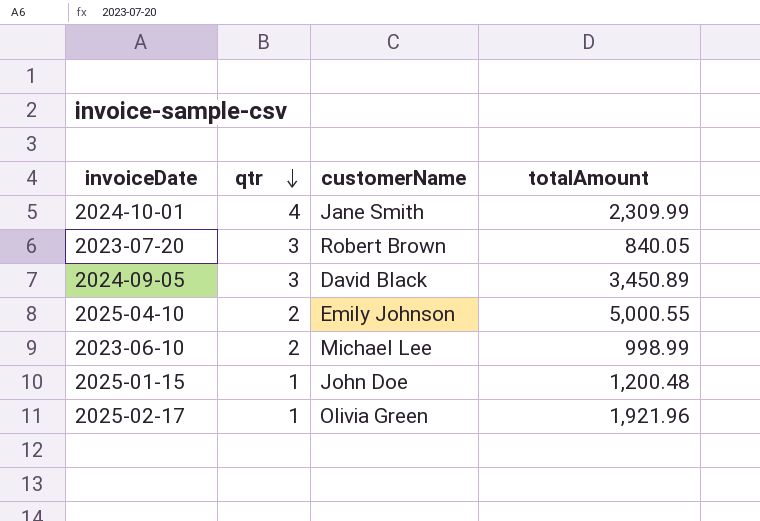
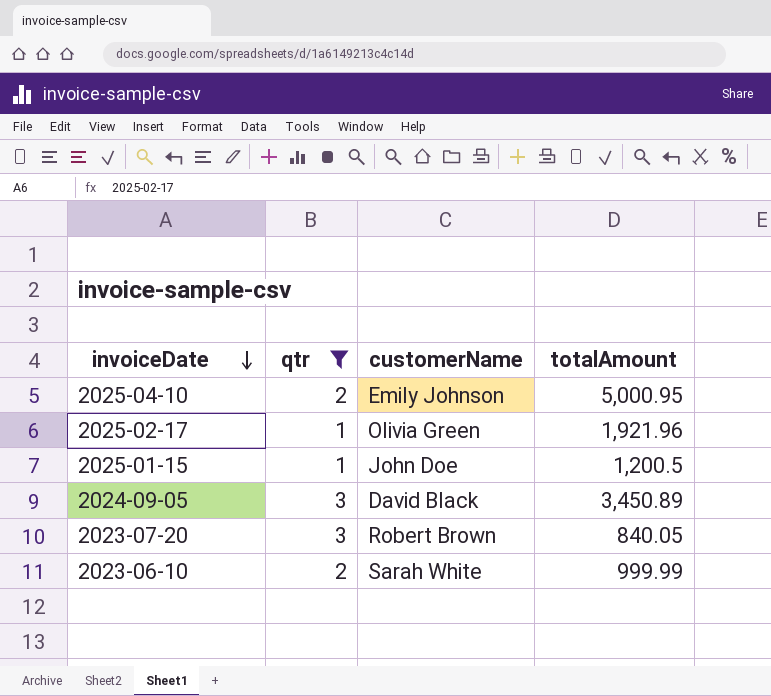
filter: none -> qtr != 4
row order: qtr descending -> invoiceDate descending
2025-04-10 | totalAmount: 5,000.55 -> 5,000.95
2025-01-15 | totalAmount: 1,200.48 -> 1,200.5
2023-06-10 | customerName: Michael Lee -> Sarah White
2023-06-10 | totalAmount: 998.99 -> 999.99

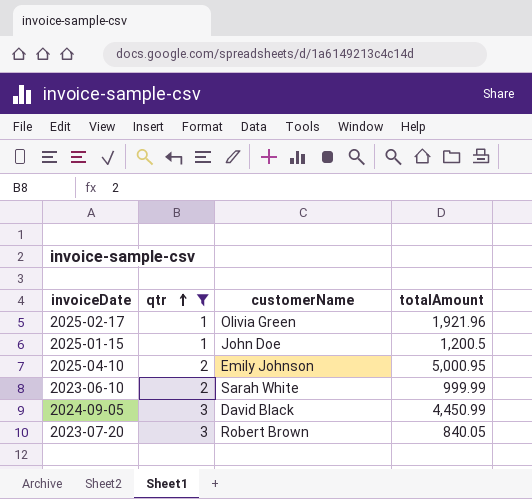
row order: invoiceDate descending -> qtr ascending
2024-09-05 | totalAmount: 3,450.89 -> 4,450.99

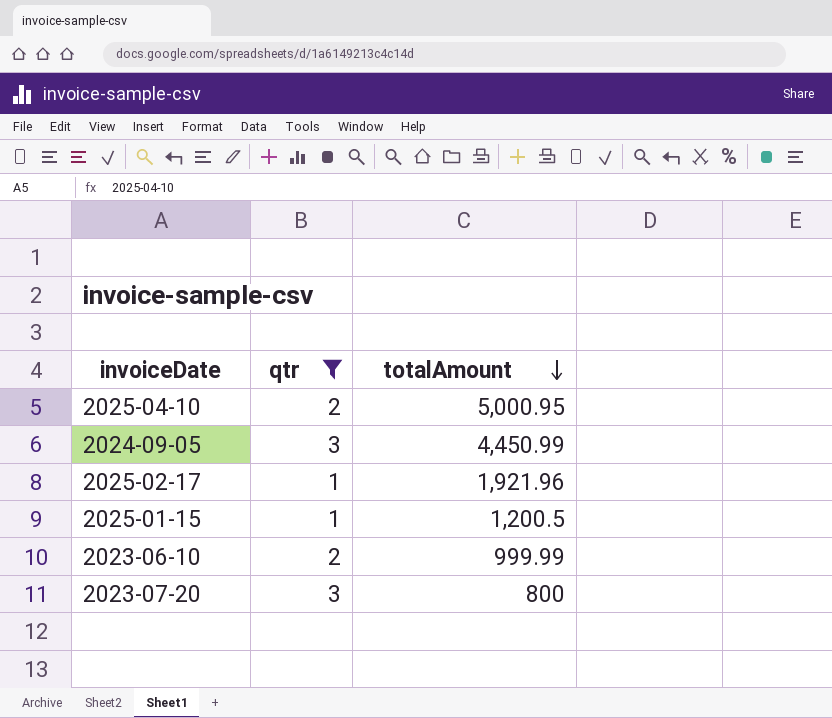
row order: qtr ascending -> totalAmount descending
column customerName | position: 3 -> none
2023-07-20 | totalAmount: 840.05 -> 800

